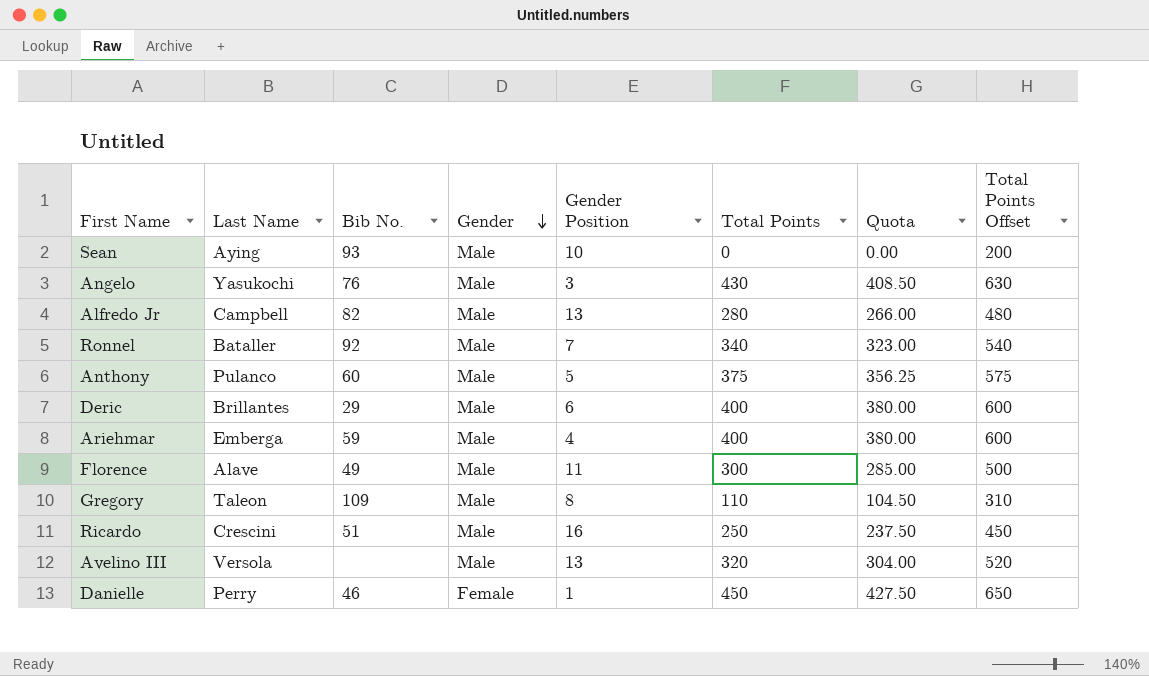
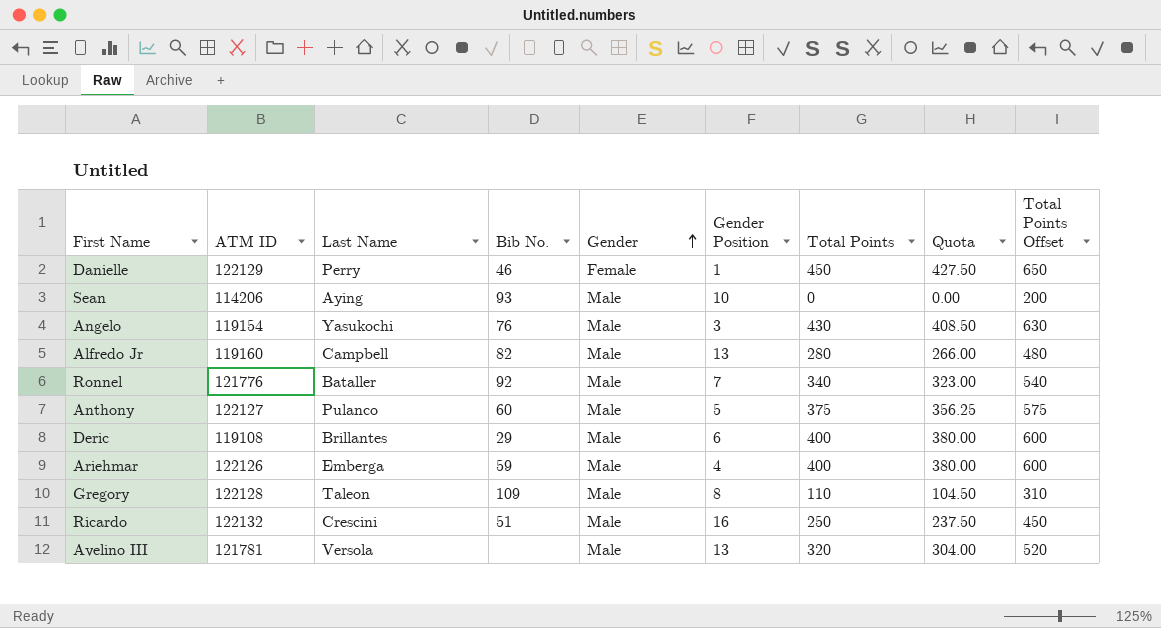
row order: Gender descending -> Gender ascending
column ATM ID | position: none -> 2
row Florence: Alave | 49 | Male | 11 | 300 | 285.00 | 500 -> none

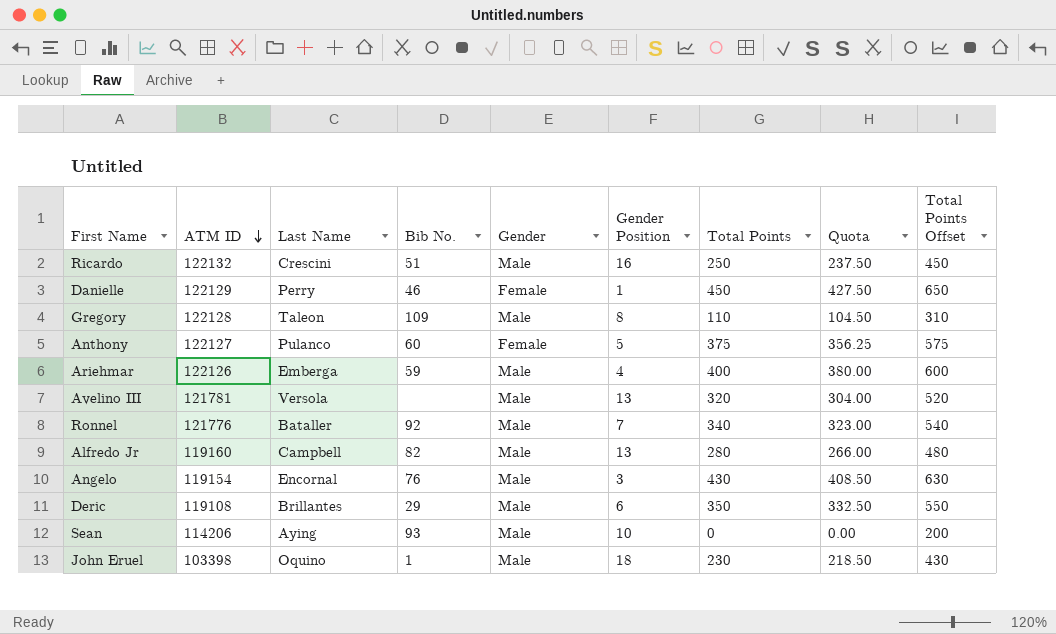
row order: Gender ascending -> ATM ID descending
Anthony | Gender: Male -> Female
Angelo | Last Name: Yasukochi -> Encornal
Deric | Total Points: 400 -> 350
Deric | Quota: 380.00 -> 332.50
Deric | Total Points Offset: 600 -> 550
row John Eruel: none -> 103398 | Oquino | 1 | Male | 18 | 230 | 218.50 | 430

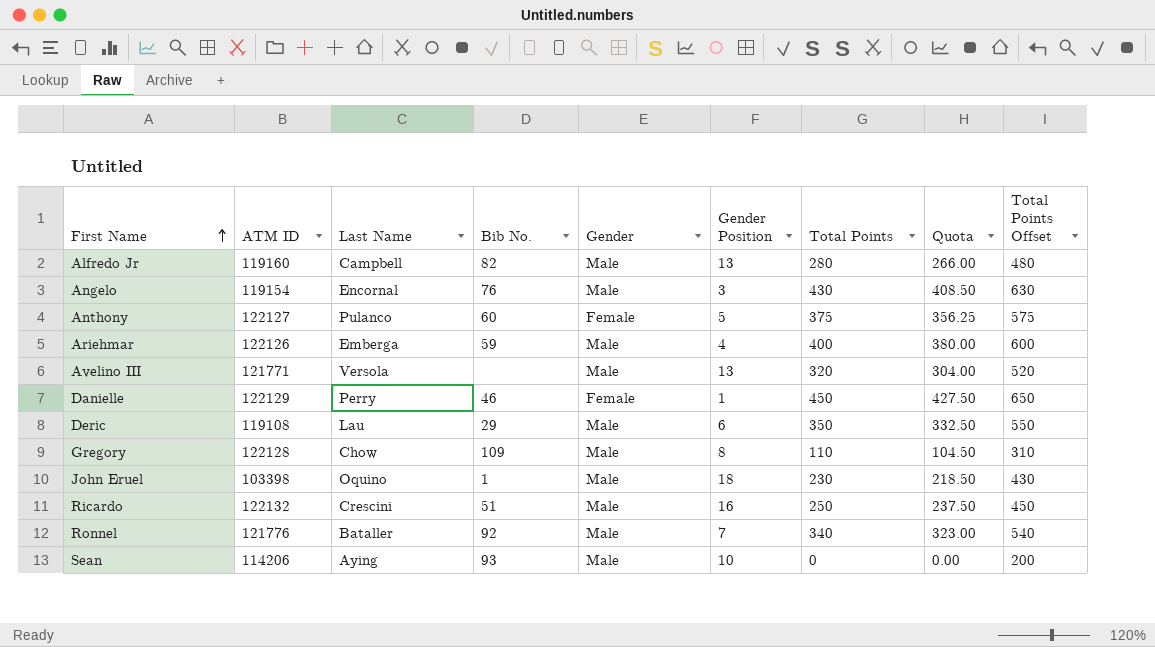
row order: ATM ID descending -> First Name ascending
Avelino III | ATM ID: 121781 -> 121771
Deric | Last Name: Brillantes -> Lau
Gregory | Last Name: Taleon -> Chow

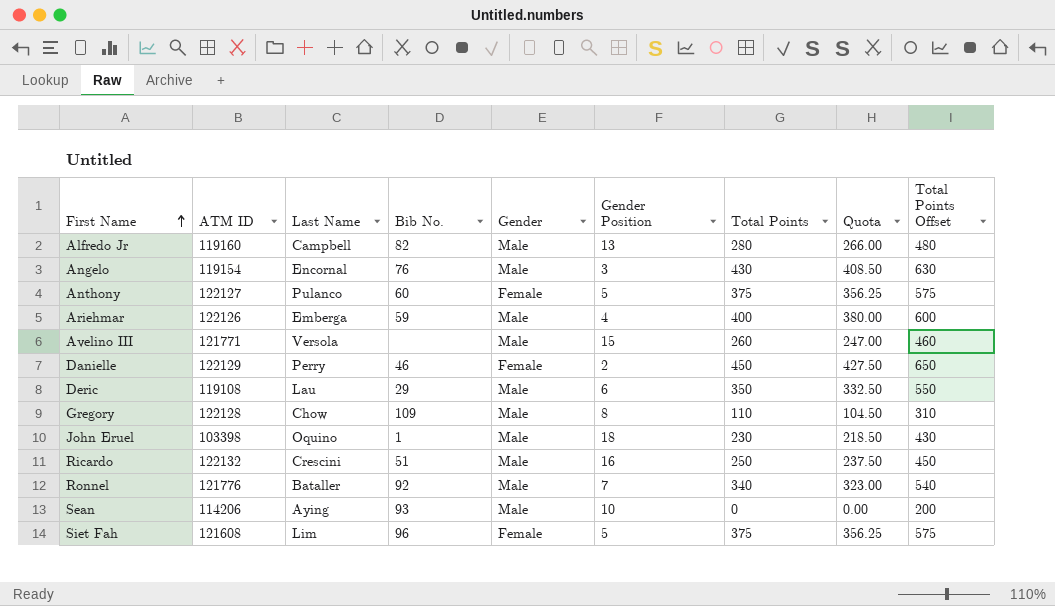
Avelino III | Gender Position: 13 -> 15
Avelino III | Total Points: 320 -> 260
Avelino III | Quota: 304.00 -> 247.00
Avelino III | Total Points Offset: 520 -> 460
Danielle | Gender Position: 1 -> 2
row Siet Fah: none -> 121608 | Lim | 96 | Female | 5 | 375 | 356.25 | 575

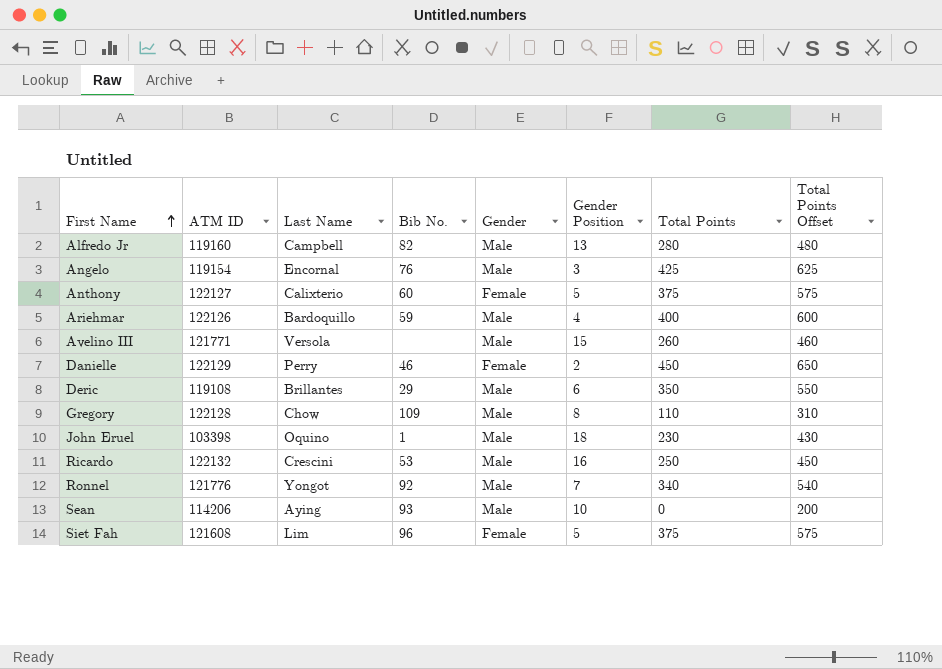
column Quota | formula: [Total Points] * 0.95 -> none
Angelo | Total Points: 430 -> 425
Angelo | Total Points Offset: 630 -> 625
Anthony | Last Name: Pulanco -> Calixterio
Ariehmar | Last Name: Emberga -> Bardoquillo
Deric | Last Name: Lau -> Brillantes
Ricardo | Bib No.: 51 -> 53
Ronnel | Last Name: Bataller -> Yongot

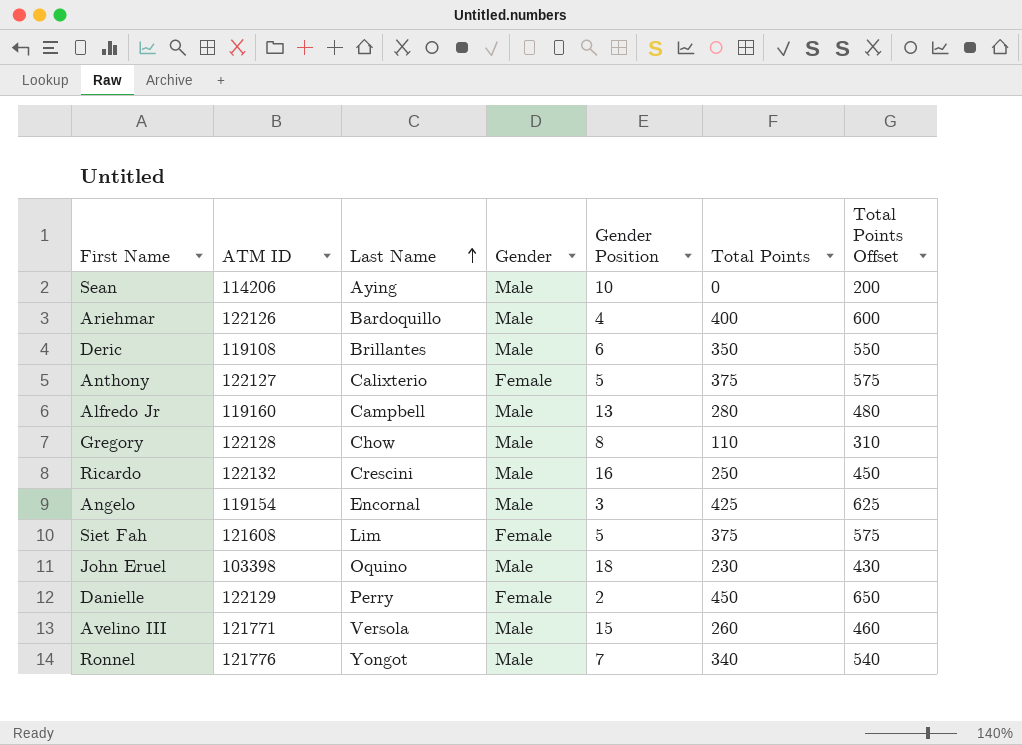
row order: First Name ascending -> Last Name ascending
column Bib No. | position: 4 -> none

